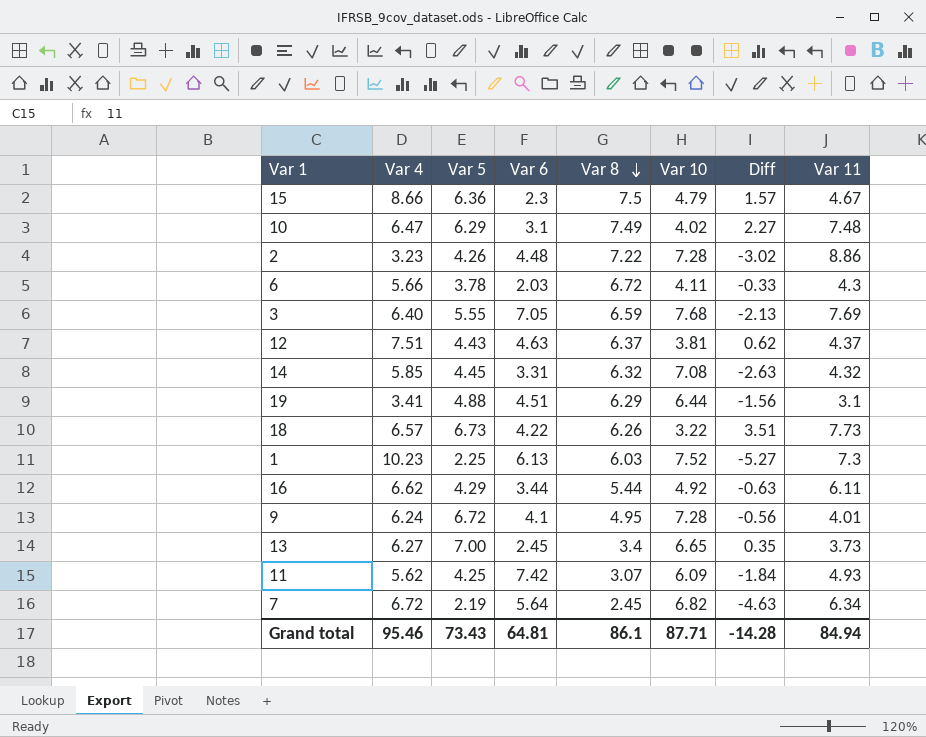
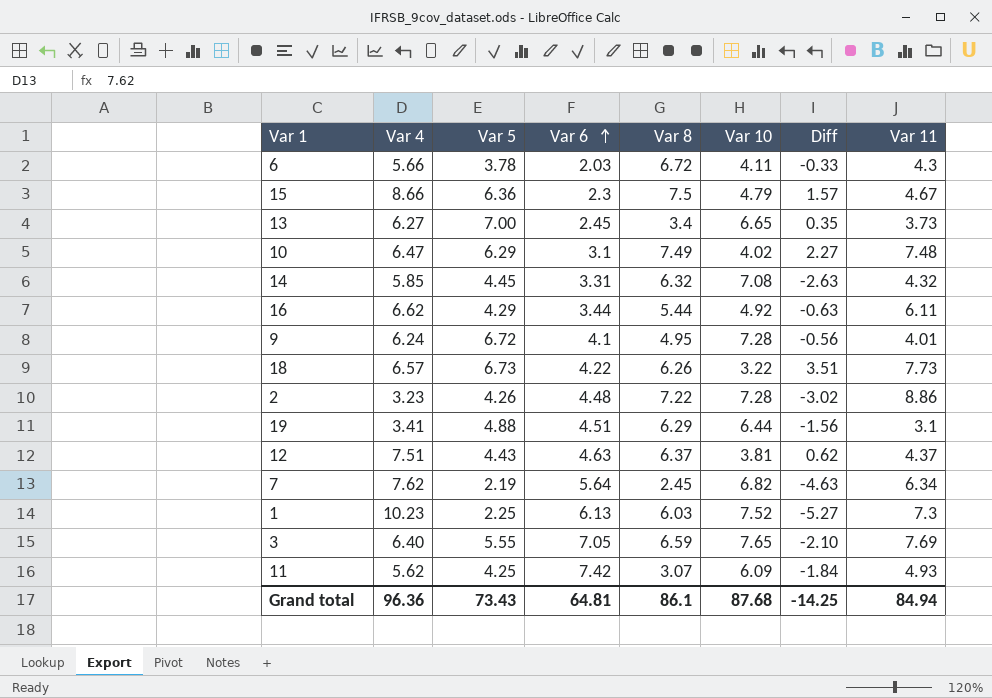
row order: Var 8 descending -> Var 6 ascending
7 | Var 4: 6.72 -> 7.62
3 | Var 10: 7.68 -> 7.65
3 | Diff: -2.13 -> -2.10
Grand total | Var 4: 95.46 -> 96.36
Grand total | Var 10: 87.71 -> 87.68
Grand total | Diff: -14.28 -> -14.25

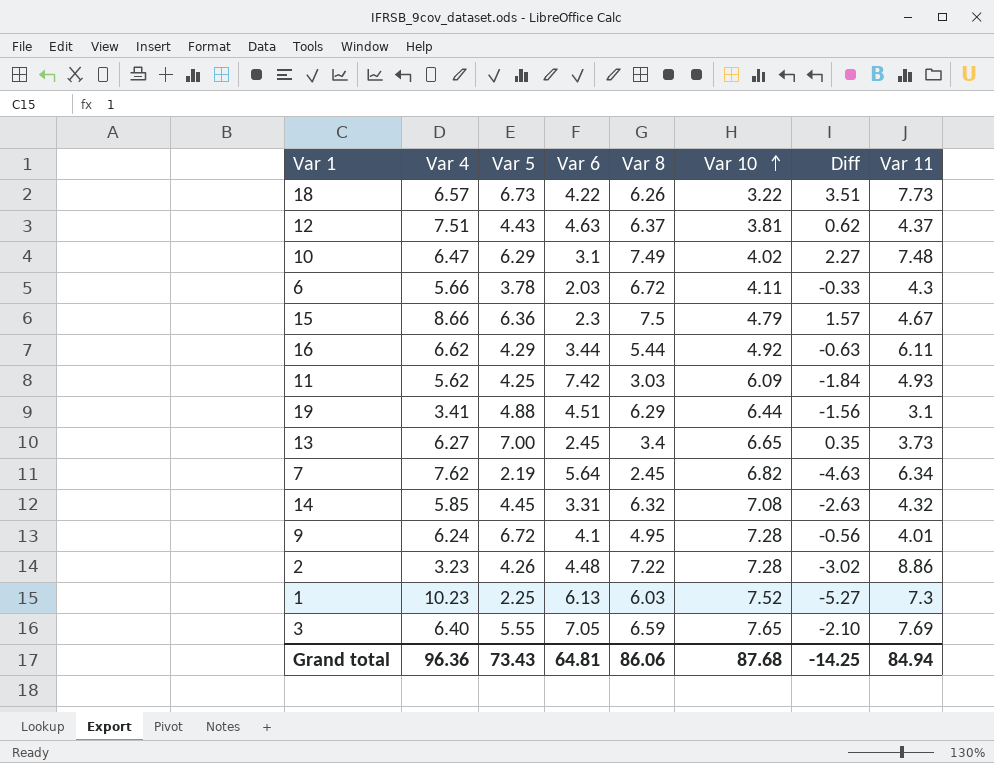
row order: Var 6 ascending -> Var 10 ascending
11 | Var 8: 3.07 -> 3.03
Grand total | Var 8: 86.1 -> 86.06

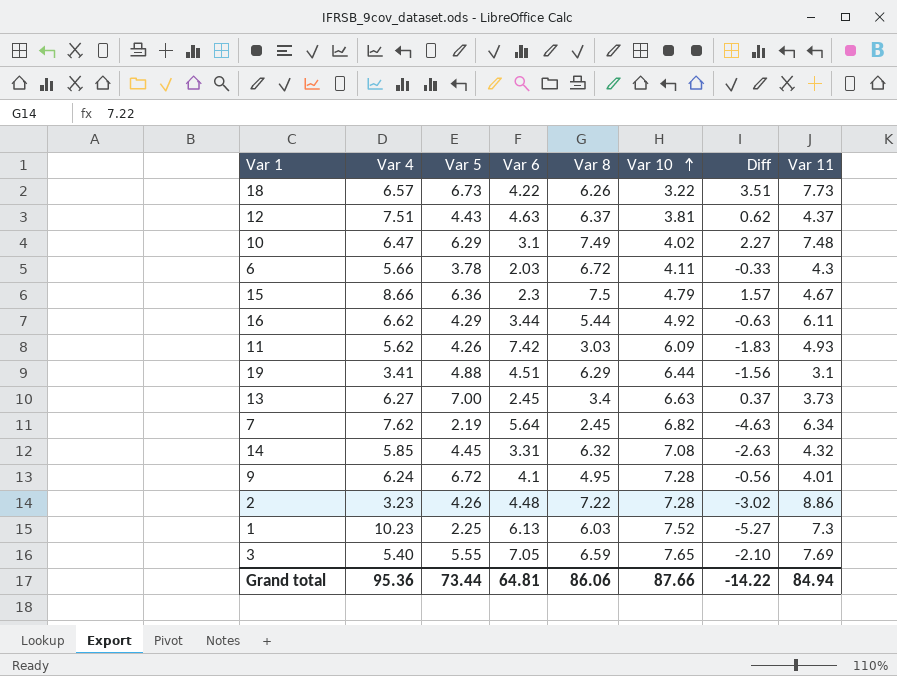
11 | Var 5: 4.25 -> 4.26
11 | Diff: -1.84 -> -1.83
13 | Var 10: 6.65 -> 6.63
13 | Diff: 0.35 -> 0.37
3 | Var 4: 6.40 -> 5.40
Grand total | Var 4: 96.36 -> 95.36
Grand total | Var 5: 73.43 -> 73.44
Grand total | Var 10: 87.68 -> 87.66
Grand total | Diff: -14.25 -> -14.22

